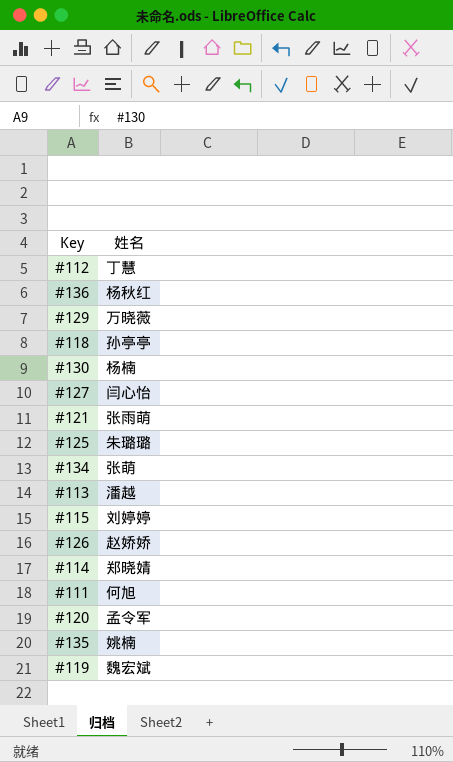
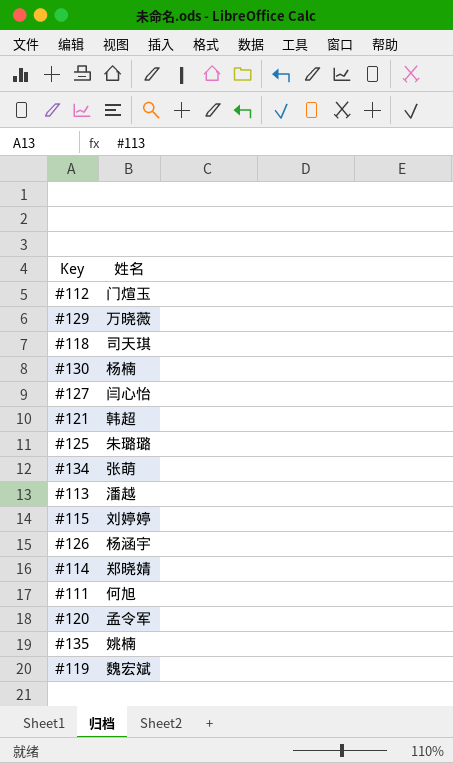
row #136: 杨秋红 -> none
#112 | 姓名: 丁慧 -> 门煊玉
#118 | 姓名: 孙亭亭 -> 司天琪
#121 | 姓名: 张雨萌 -> 韩超
#126 | 姓名: 赵娇娇 -> 杨涵宇

